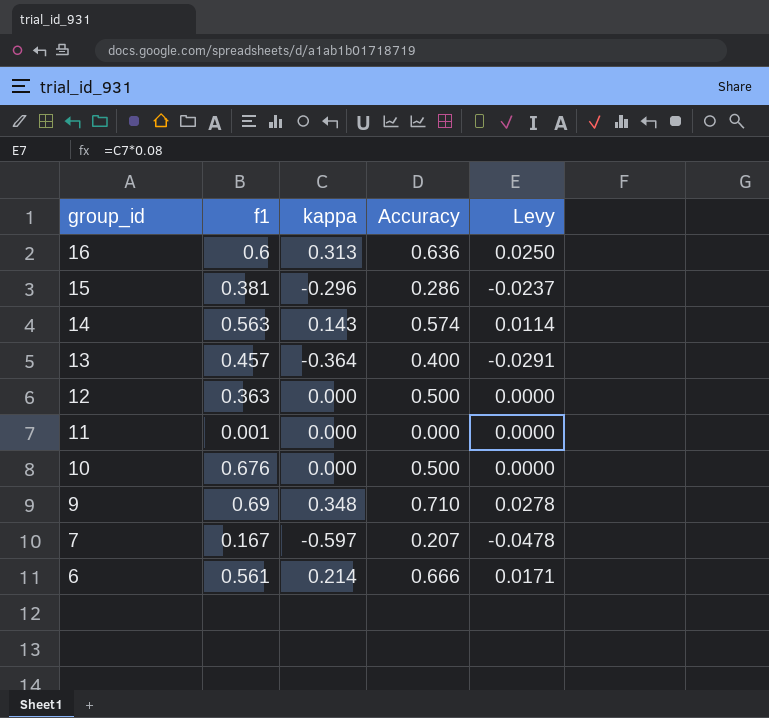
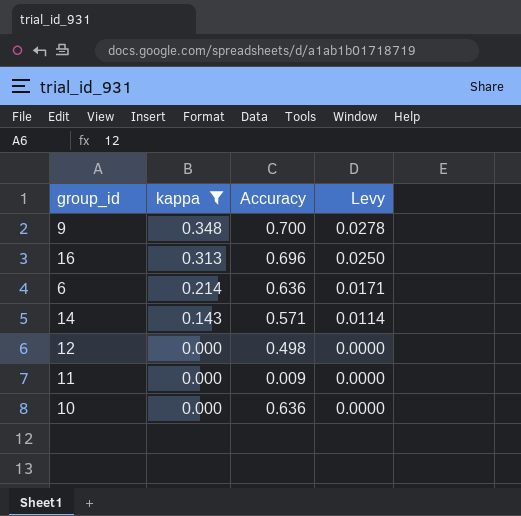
filter: none -> kappa >= 0.000
row order: group_id descending -> kappa descending
column f1 | position: 2 -> none
9 | Accuracy: 0.710 -> 0.700
16 | Accuracy: 0.636 -> 0.696
6 | Accuracy: 0.666 -> 0.636
14 | Accuracy: 0.574 -> 0.571
12 | Accuracy: 0.500 -> 0.498
11 | Accuracy: 0.000 -> 0.009
10 | Accuracy: 0.500 -> 0.636

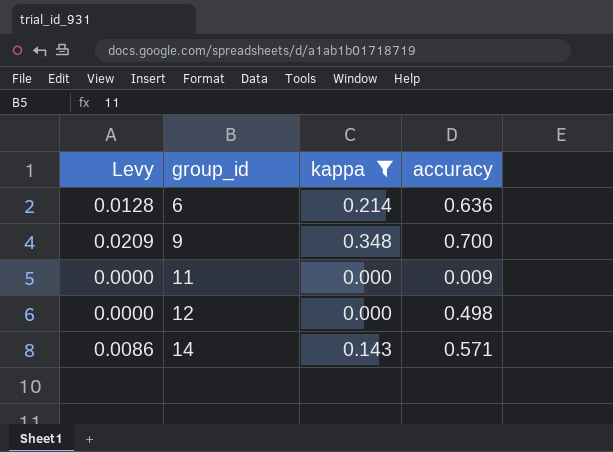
row order: kappa descending -> group_id ascending
column Levy | formula: [kappa] * 0.08 -> [kappa] * 0.06
column Levy | position: 4 -> 1
column name: Accuracy -> accuracy
row 16: 0.313 | 0.696 | 0.0250 -> none
row 10: 0.000 | 0.636 | 0.0000 -> none

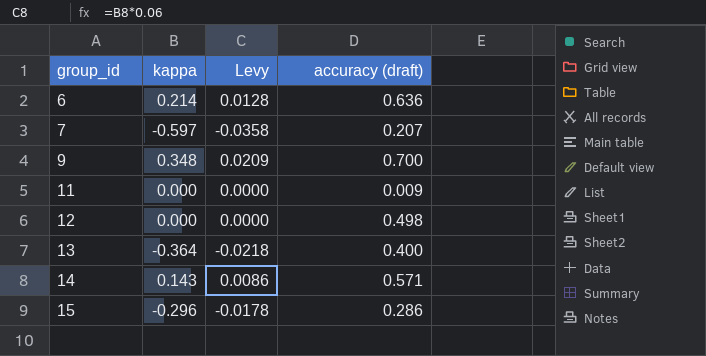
filter: kappa >= 0.000 -> none
column Levy | position: 1 -> 3
column name: accuracy -> accuracy (draft)

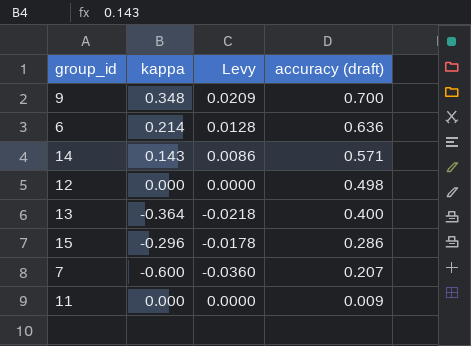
row order: group_id ascending -> accuracy (draft) descending
7 | kappa: -0.597 -> -0.600
7 | Levy: -0.0358 -> -0.0360

